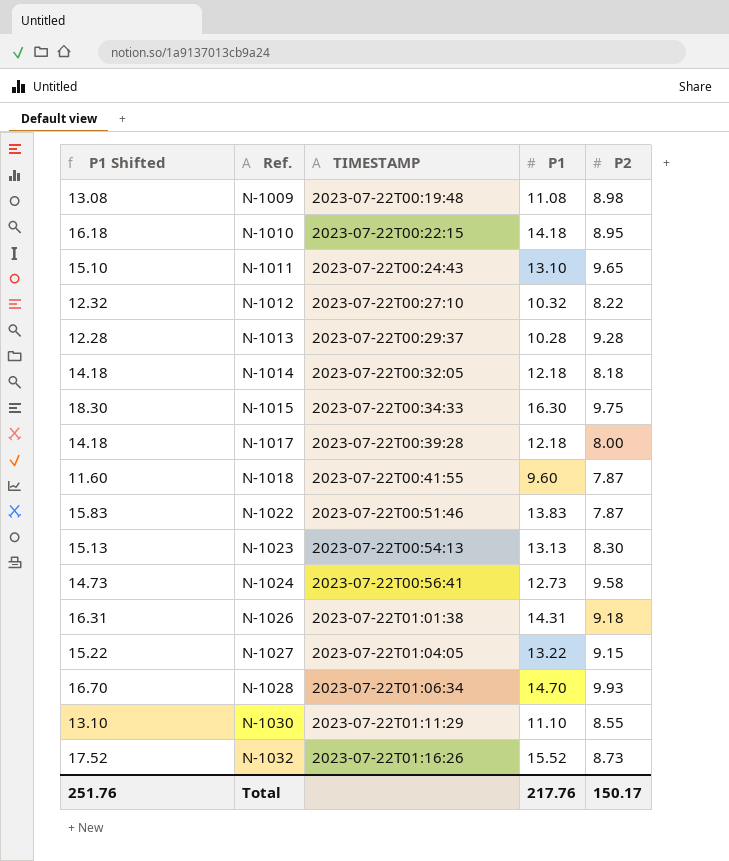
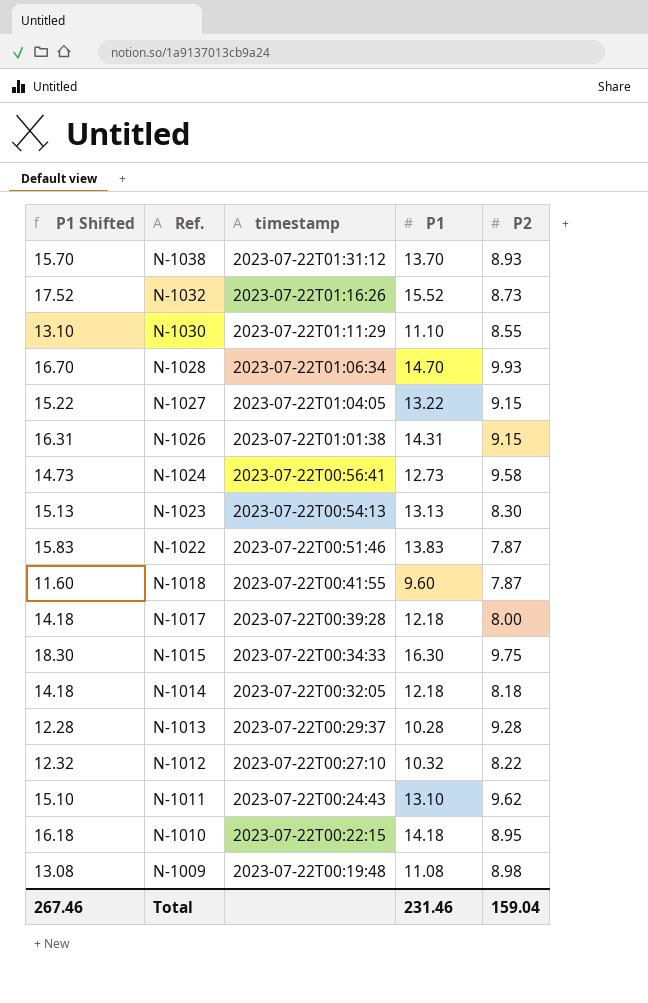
row order: Ref. ascending -> Ref. descending
column name: TIMESTAMP -> timestamp
row N-1038: none -> 15.70 | 2023-07-22T01:31:12 | 13.70 | 8.93
N-1026 | P2: 9.18 -> 9.15
N-1011 | P2: 9.65 -> 9.62
Total | P1 Shifted: 251.76 -> 267.46
Total | P1: 217.76 -> 231.46
Total | P2: 150.17 -> 159.04

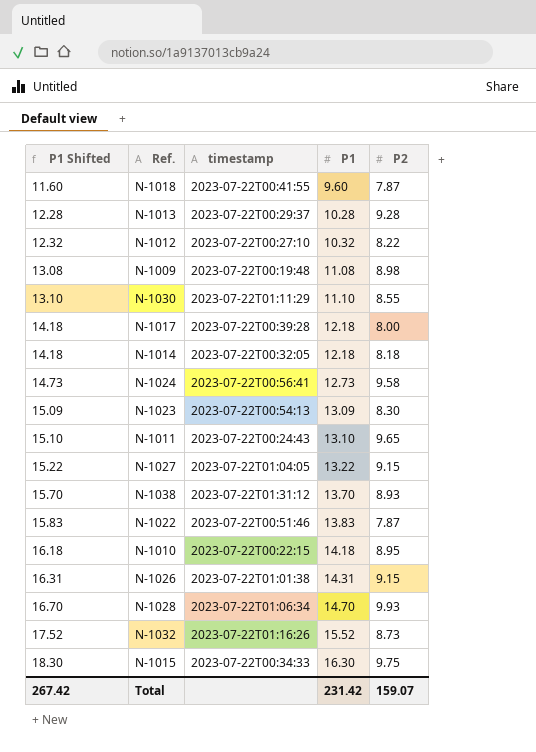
row order: Ref. descending -> P1 Shifted ascending
N-1023 | P1 Shifted: 15.13 -> 15.09
N-1023 | P1: 13.13 -> 13.09
N-1011 | P2: 9.62 -> 9.65
Total | P1 Shifted: 267.46 -> 267.42
Total | P1: 231.46 -> 231.42
Total | P2: 159.04 -> 159.07

